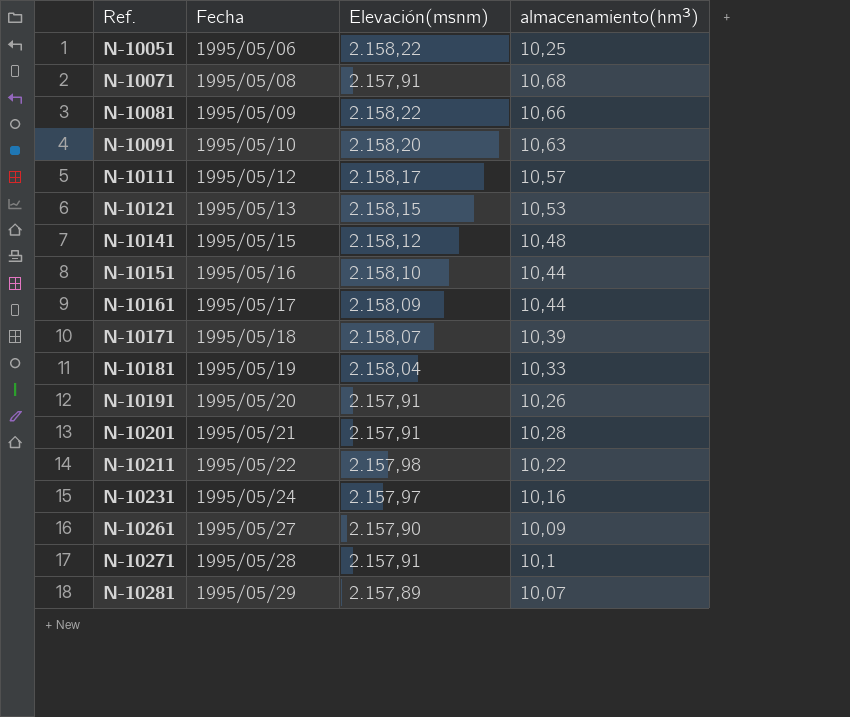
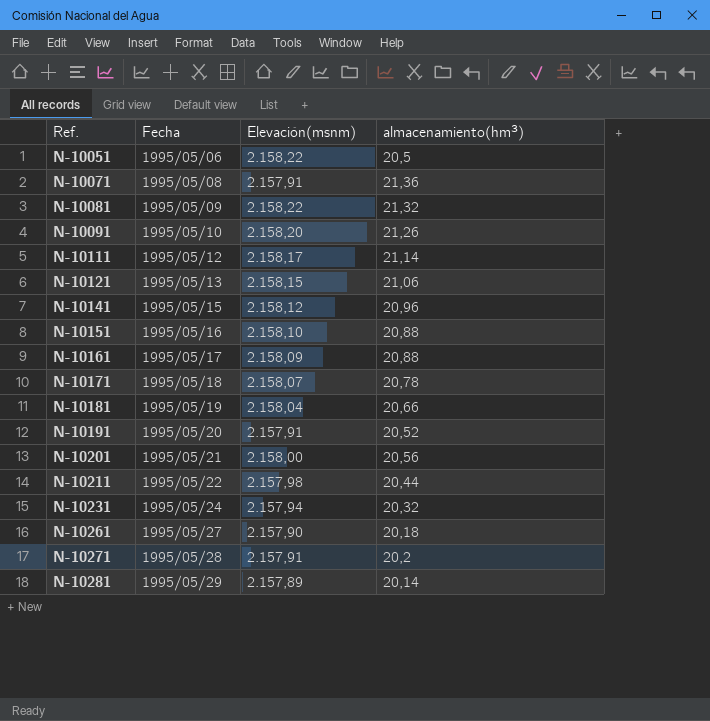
N-10051 | almacenamiento(hm³): 10,25 -> 20,5
N-10071 | almacenamiento(hm³): 10,68 -> 21,36
N-10081 | almacenamiento(hm³): 10,66 -> 21,32
N-10091 | almacenamiento(hm³): 10,63 -> 21,26
N-10111 | almacenamiento(hm³): 10,57 -> 21,14
N-10121 | almacenamiento(hm³): 10,53 -> 21,06
N-10141 | almacenamiento(hm³): 10,48 -> 20,96
N-10151 | almacenamiento(hm³): 10,44 -> 20,88
N-10161 | almacenamiento(hm³): 10,44 -> 20,88
N-10171 | almacenamiento(hm³): 10,39 -> 20,78
N-10181 | almacenamiento(hm³): 10,33 -> 20,66
N-10191 | almacenamiento(hm³): 10,26 -> 20,52
N-10201 | Elevación(msnm): 2.157,91 -> 2.158,00
N-10201 | almacenamiento(hm³): 10,28 -> 20,56
N-10211 | almacenamiento(hm³): 10,22 -> 20,44
N-10231 | Elevación(msnm): 2.157,97 -> 2.157,94
N-10231 | almacenamiento(hm³): 10,16 -> 20,32
N-10261 | almacenamiento(hm³): 10,09 -> 20,18
N-10271 | almacenamiento(hm³): 10,1 -> 20,2
N-10281 | almacenamiento(hm³): 10,07 -> 20,14

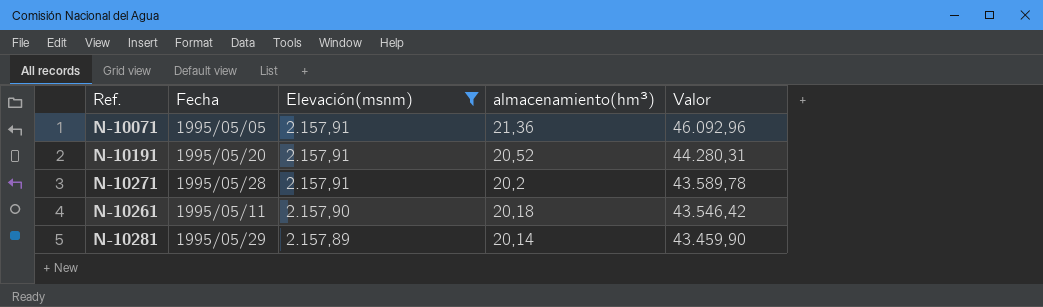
filter: none -> Elevación(msnm) <= 2.157,91
row order: Ref. ascending -> Elevación(msnm) descending
column Valor | formula: none -> [Elevación(msnm)] * [almacenamiento(hm³)]
N-10071 | Fecha: 1995/05/08 -> 1995/05/05
N-10261 | Fecha: 1995/05/27 -> 1995/05/11

